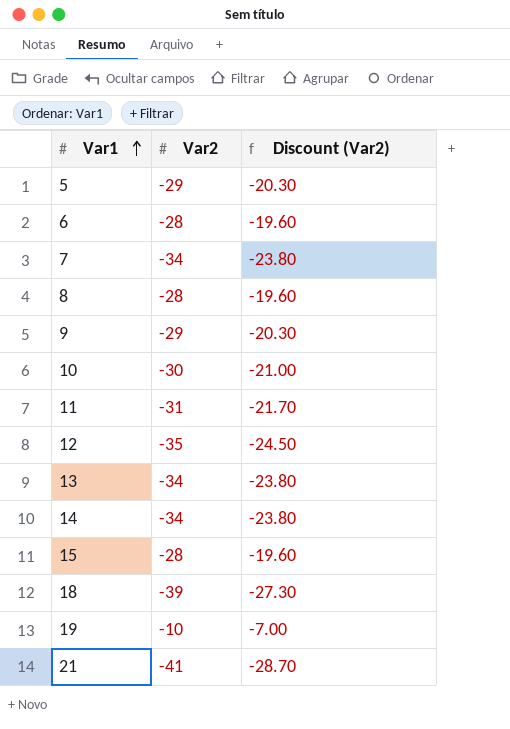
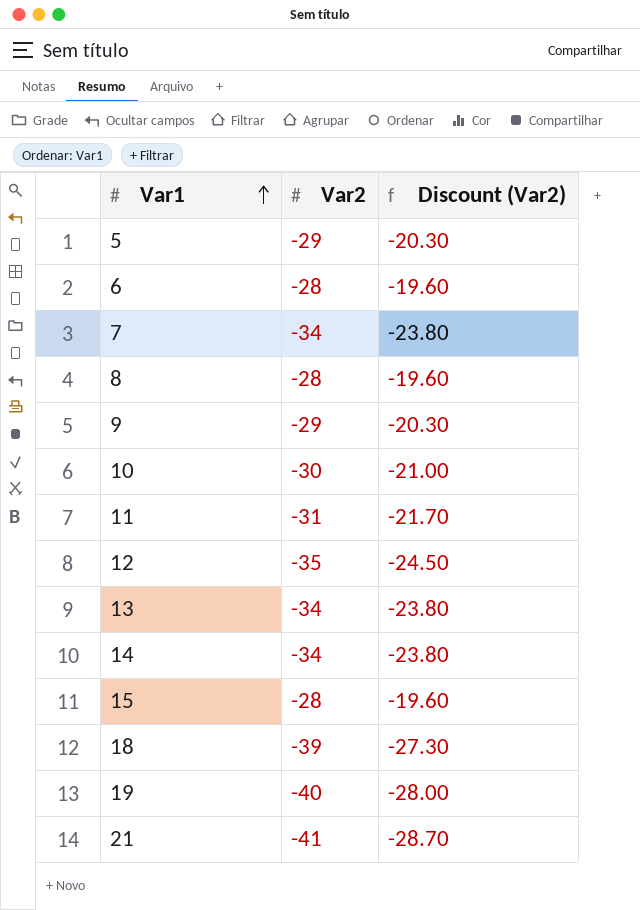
19 | Var2: -10 -> -40
19 | Discount (Var2): -7.00 -> -28.00

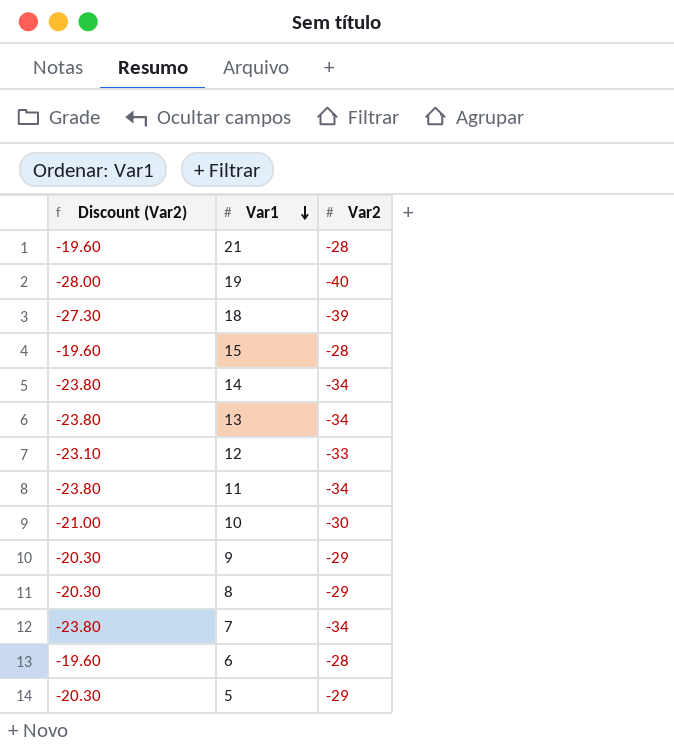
row order: Var1 ascending -> Var1 descending
column Discount (Var2) | position: 3 -> 1
21 | Discount (Var2): -28.70 -> -19.60
21 | Var2: -41 -> -28
12 | Discount (Var2): -24.50 -> -23.10
12 | Var2: -35 -> -33
11 | Discount (Var2): -21.70 -> -23.80
11 | Var2: -31 -> -34
8 | Discount (Var2): -19.60 -> -20.30
8 | Var2: -28 -> -29

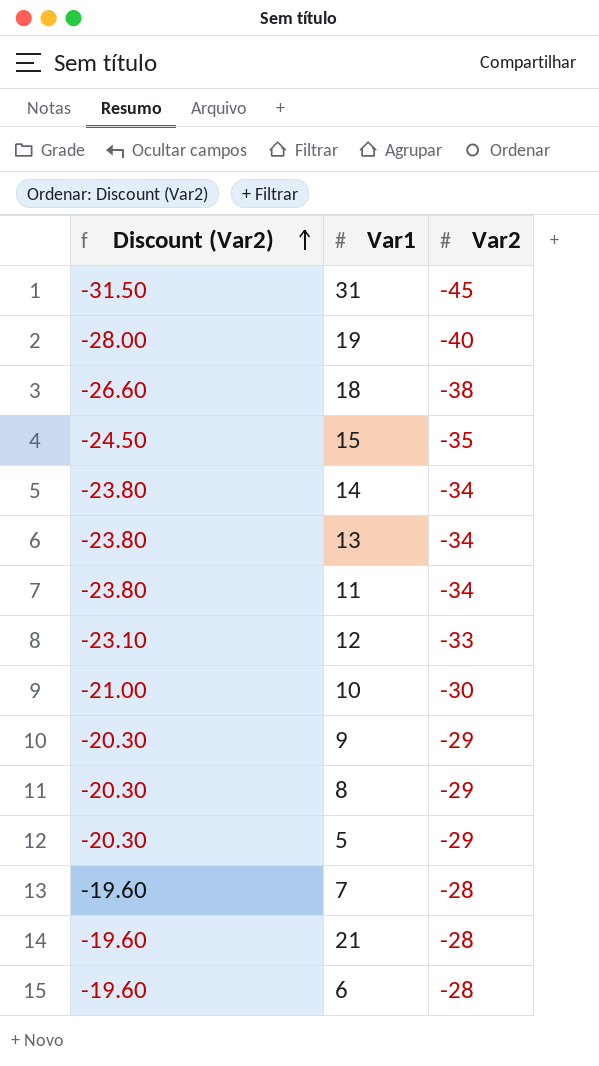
row order: Var1 descending -> Discount (Var2) ascending
row 31: none -> -31.50 | -45
18 | Discount (Var2): -27.30 -> -26.60
18 | Var2: -39 -> -38
15 | Discount (Var2): -19.60 -> -24.50
15 | Var2: -28 -> -35
7 | Discount (Var2): -23.80 -> -19.60
7 | Var2: -34 -> -28

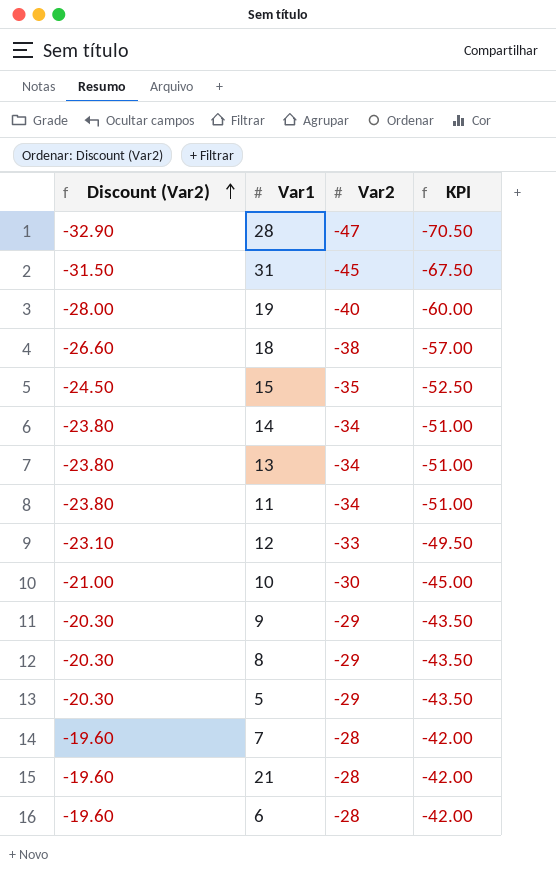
column KPI | formula: none -> [Var2] * 1.5
row 28: none -> -32.90 | -47 | -70.50

